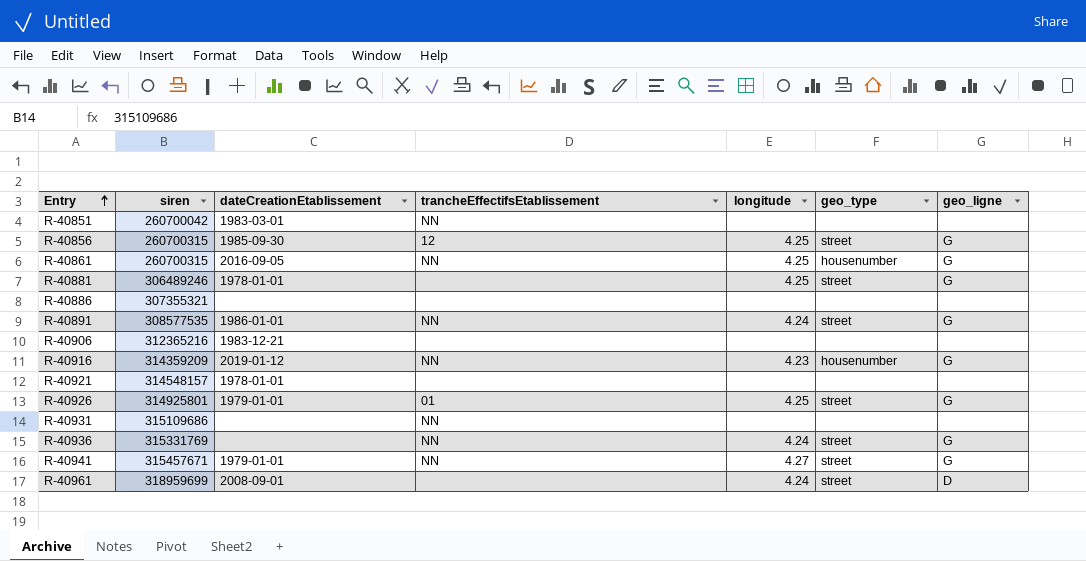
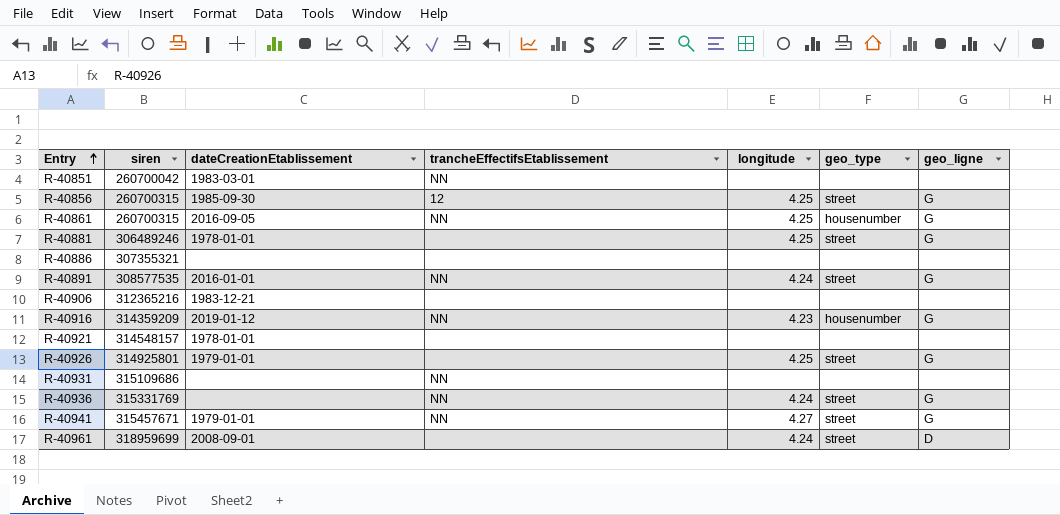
R-40891 | dateCreationEtablissement: 1986-01-01 -> 2016-01-01
R-40926 | trancheEffectifsEtablissement: 01 -> none

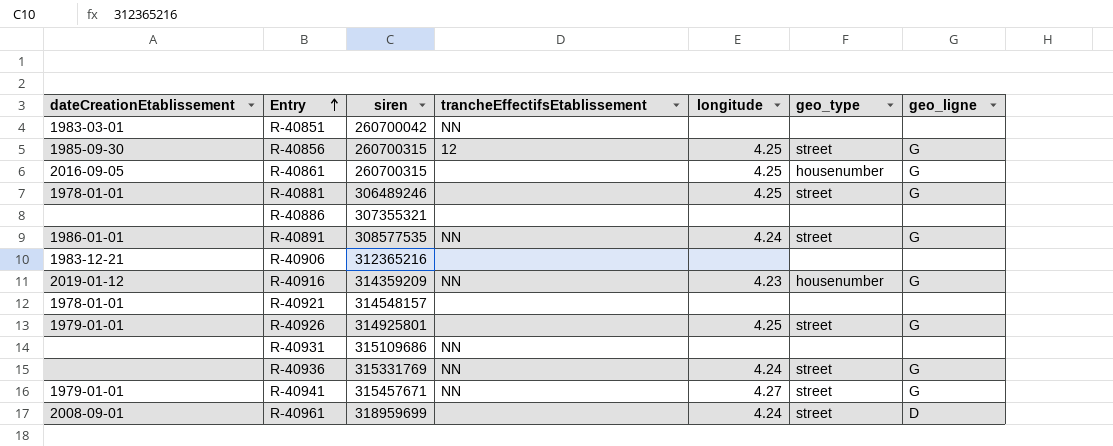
column dateCreationEtablissement | position: 3 -> 1
R-40861 | trancheEffectifsEtablissement: NN -> none
R-40891 | dateCreationEtablissement: 2016-01-01 -> 1986-01-01

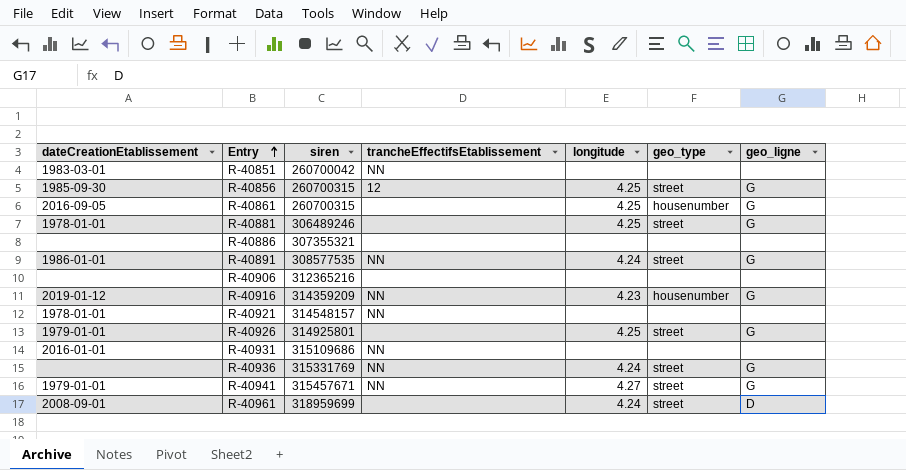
R-40906 | dateCreationEtablissement: 1983-12-21 -> none
R-40921 | trancheEffectifsEtablissement: none -> NN
R-40931 | dateCreationEtablissement: none -> 2016-01-01

